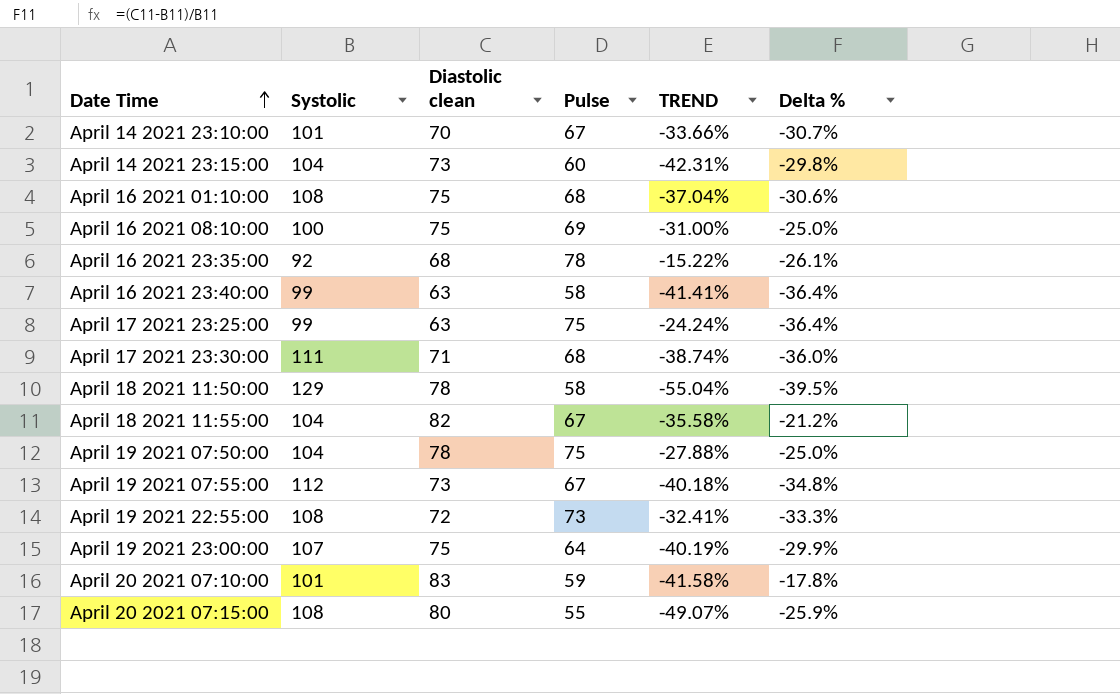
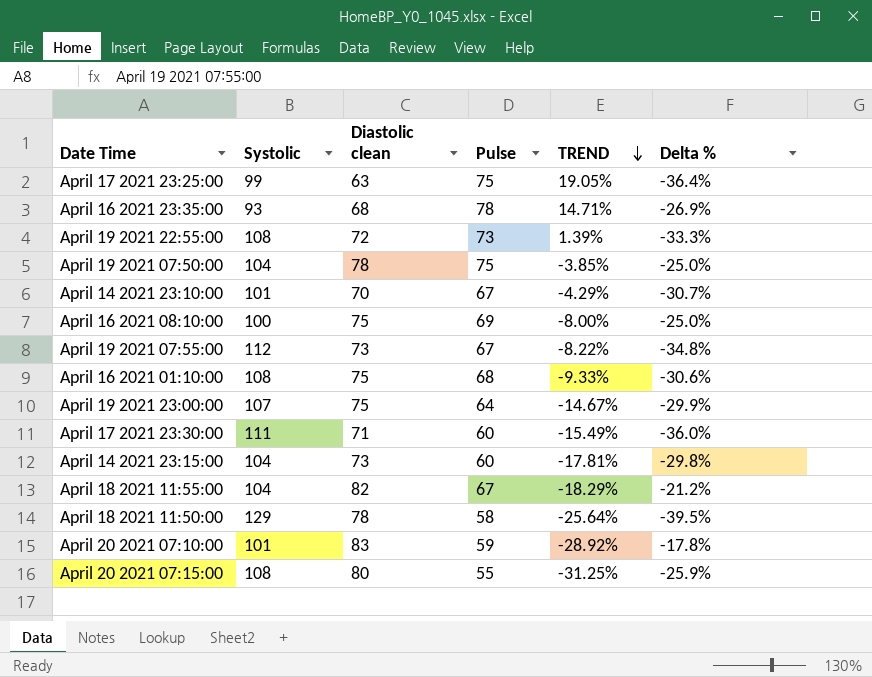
row order: Date Time ascending -> TREND descending
column TREND | formula: ([Pulse] - [Systolic]) / [Systolic] -> ([Pulse] - [Diastolic clean]) / [Diastolic clean]
row April 16 2021 23:40:00: 99 | 63 | 58 | -41.41% | -36.4% -> none
April 16 2021 23:35:00 | Systolic: 92 -> 93
April 16 2021 23:35:00 | Delta %: -26.1% -> -26.9%
April 17 2021 23:30:00 | Pulse: 68 -> 60

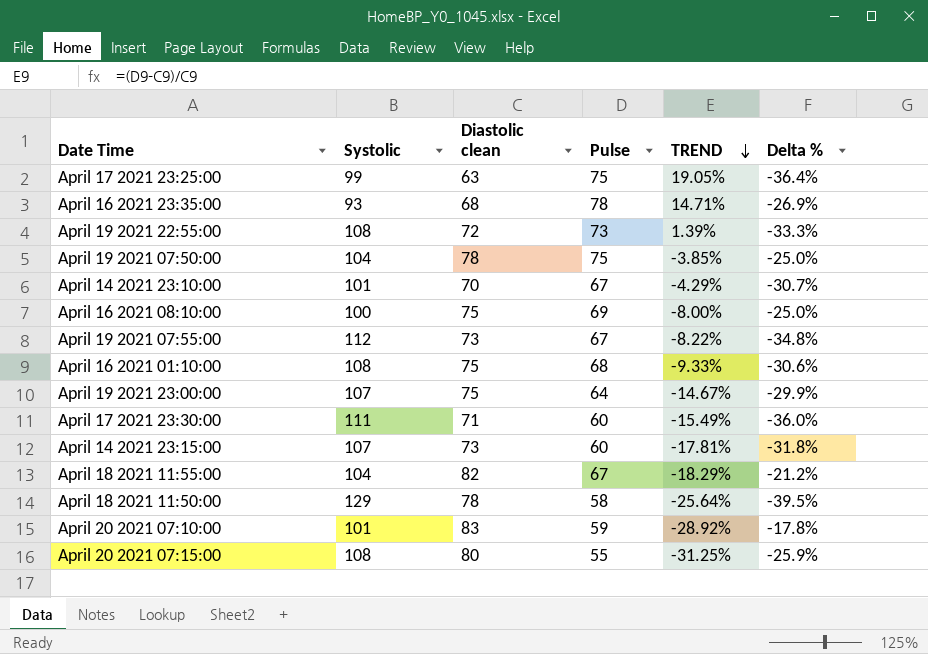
April 14 2021 23:15:00 | Systolic: 104 -> 107
April 14 2021 23:15:00 | Delta %: -29.8% -> -31.8%

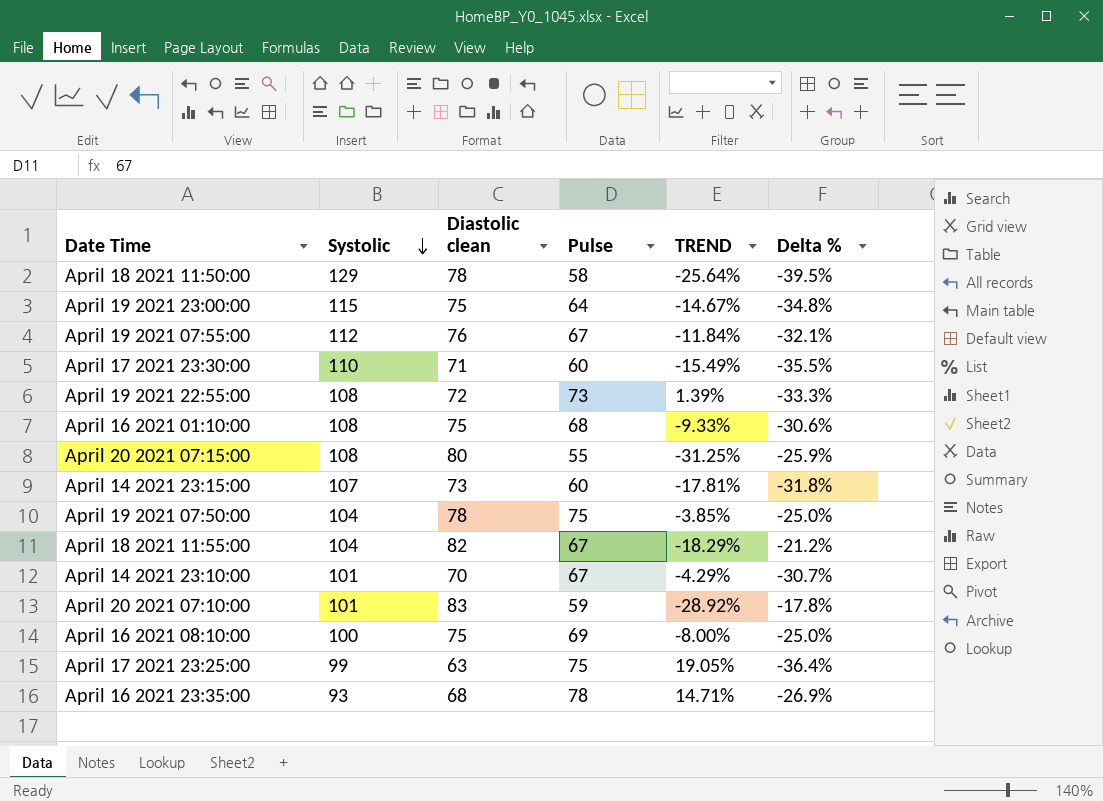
row order: TREND descending -> Systolic descending
April 19 2021 23:00:00 | Systolic: 107 -> 115
April 19 2021 23:00:00 | Delta %: -29.9% -> -34.8%
April 19 2021 07:55:00 | Diastolic clean: 73 -> 76
April 19 2021 07:55:00 | TREND: -8.22% -> -11.84%
April 19 2021 07:55:00 | Delta %: -34.8% -> -32.1%
April 17 2021 23:30:00 | Systolic: 111 -> 110
April 17 2021 23:30:00 | Delta %: -36.0% -> -35.5%

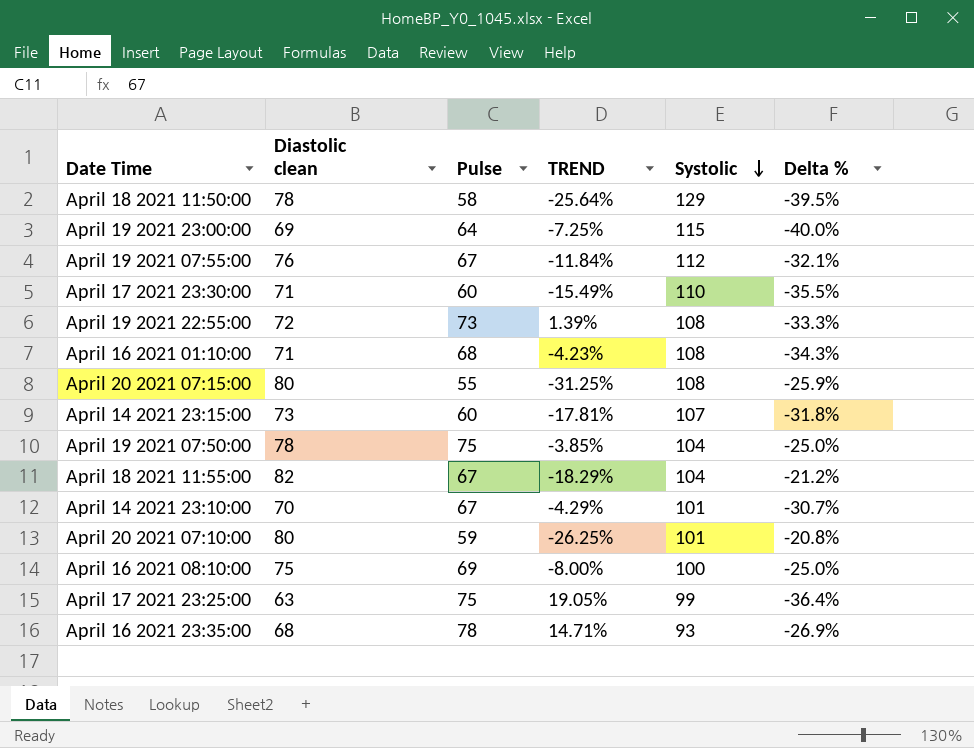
column Systolic | position: 2 -> 5
April 19 2021 23:00:00 | Diastolic clean: 75 -> 69
April 19 2021 23:00:00 | TREND: -14.67% -> -7.25%
April 19 2021 23:00:00 | Delta %: -34.8% -> -40.0%
April 16 2021 01:10:00 | Diastolic clean: 75 -> 71
April 16 2021 01:10:00 | TREND: -9.33% -> -4.23%
April 16 2021 01:10:00 | Delta %: -30.6% -> -34.3%
April 20 2021 07:10:00 | Diastolic clean: 83 -> 80
April 20 2021 07:10:00 | TREND: -28.92% -> -26.25%
April 20 2021 07:10:00 | Delta %: -17.8% -> -20.8%

